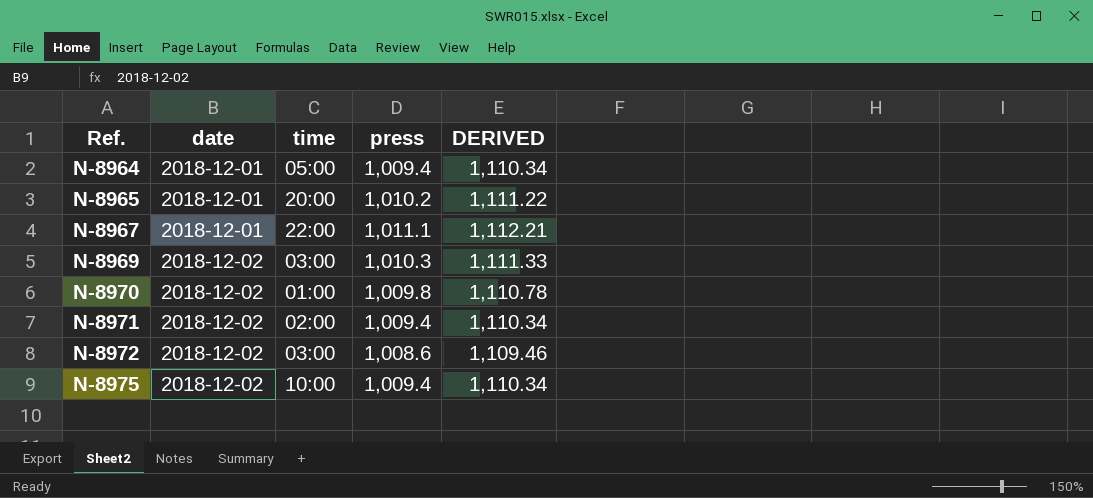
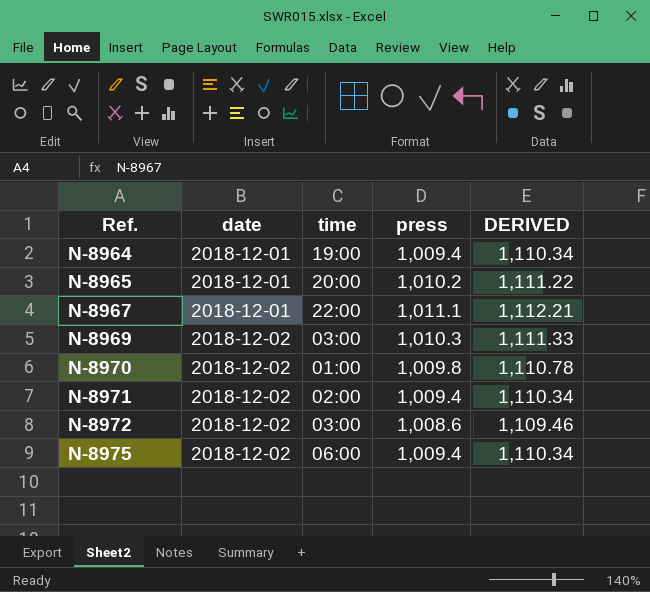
N-8964 | time: 05:00 -> 19:00
N-8975 | time: 10:00 -> 06:00

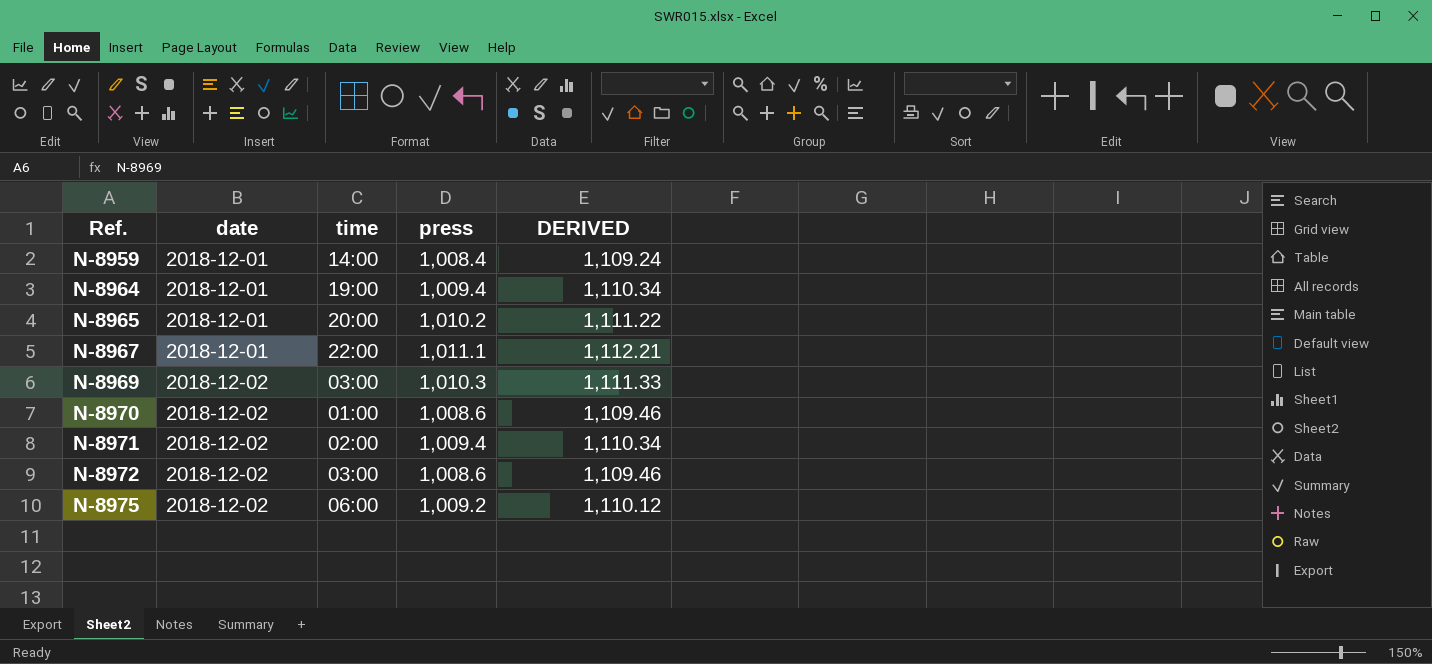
row N-8959: none -> 2018-12-01 | 14:00 | 1,008.4 | 1,109.24
N-8970 | press: 1,009.8 -> 1,008.6
N-8970 | DERIVED: 1,110.78 -> 1,109.46
N-8975 | press: 1,009.4 -> 1,009.2
N-8975 | DERIVED: 1,110.34 -> 1,110.12

